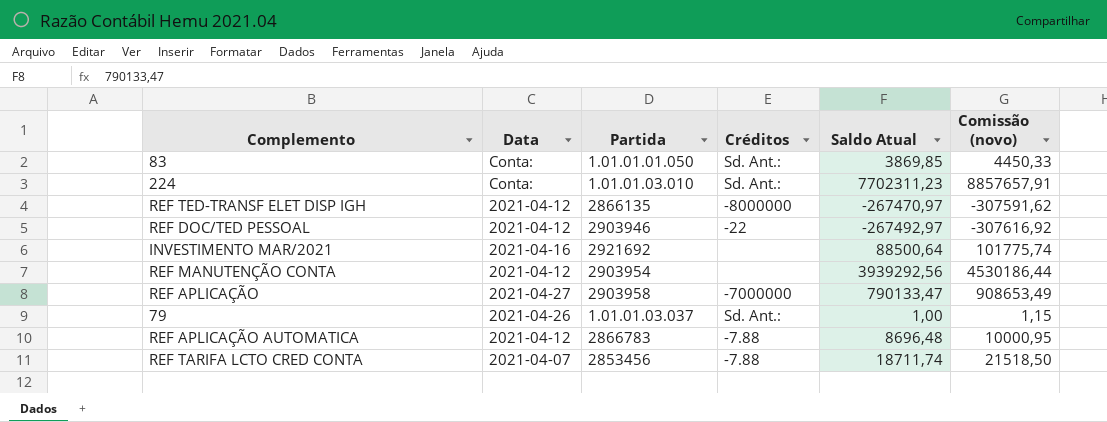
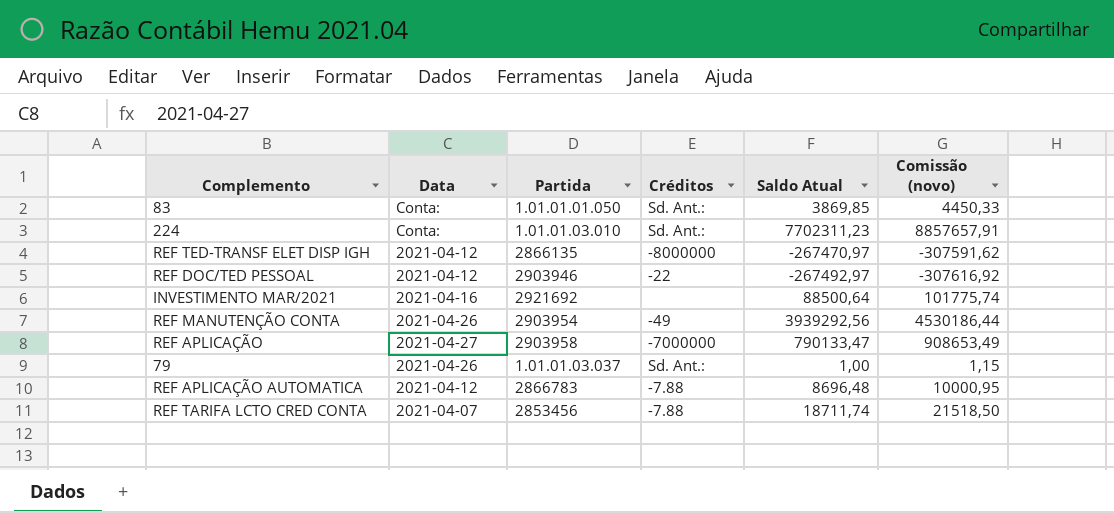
REF MANUTENÇÃO CONTA | Data: 2021-04-12 -> 2021-04-26
REF MANUTENÇÃO CONTA | Créditos: none -> -49

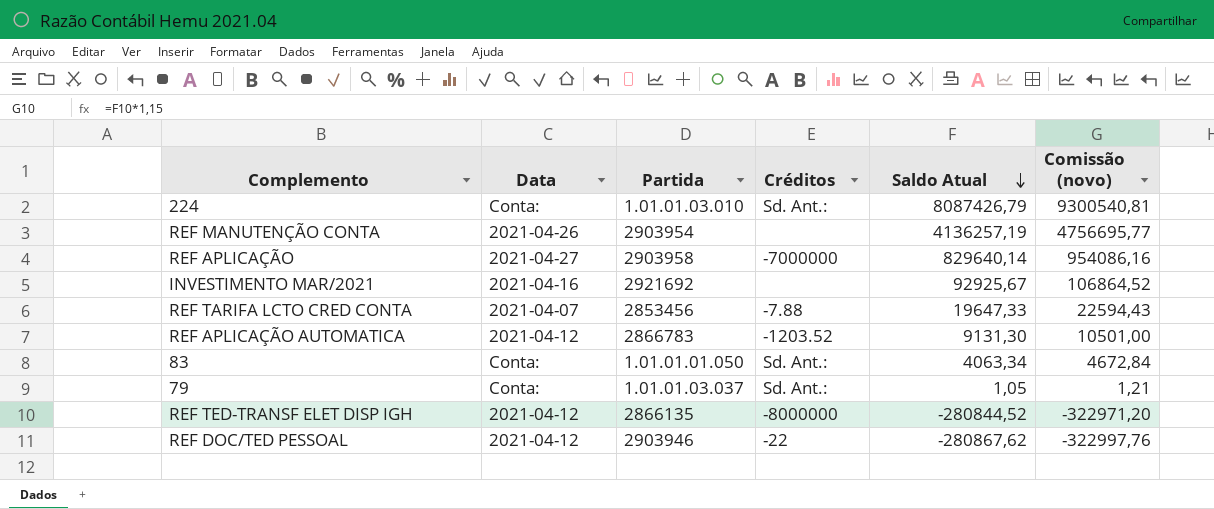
row order: none -> Saldo Atual descending
224 | Saldo Atual: 7702311,23 -> 8087426,79
224 | Comissão (novo): 8857657,91 -> 9300540,81
REF MANUTENÇÃO CONTA | Créditos: -49 -> none
REF MANUTENÇÃO CONTA | Saldo Atual: 3939292,56 -> 4136257,19
REF MANUTENÇÃO CONTA | Comissão (novo): 4530186,44 -> 4756695,77
REF APLICAÇÃO | Saldo Atual: 790133,47 -> 829640,14
REF APLICAÇÃO | Comissão (novo): 908653,49 -> 954086,16
INVESTIMENTO MAR/2021 | Saldo Atual: 88500,64 -> 92925,67
INVESTIMENTO MAR/2021 | Comissão (novo): 101775,74 -> 106864,52
REF TARIFA LCTO CRED CONTA | Saldo Atual: 18711,74 -> 19647,33
REF TARIFA LCTO CRED CONTA | Comissão (novo): 21518,50 -> 22594,43
REF APLICAÇÃO AUTOMATICA | Créditos: -7.88 -> -1203.52
REF APLICAÇÃO AUTOMATICA | Saldo Atual: 8696,48 -> 9131,30
REF APLICAÇÃO AUTOMATICA | Comissão (novo): 10000,95 -> 10501,00
83 | Saldo Atual: 3869,85 -> 4063,34
83 | Comissão (novo): 4450,33 -> 4672,84
79 | Data: 2021-04-26 -> Conta:
79 | Saldo Atual: 1,00 -> 1,05
79 | Comissão (novo): 1,15 -> 1,21
REF TED-TRANSF ELET DISP IGH | Saldo Atual: -267470,97 -> -280844,52
REF TED-TRANSF ELET DISP IGH | Comissão (novo): -307591,62 -> -322971,20
REF DOC/TED PESSOAL | Saldo Atual: -267492,97 -> -280867,62
REF DOC/TED PESSOAL | Comissão (novo): -307616,92 -> -322997,76

